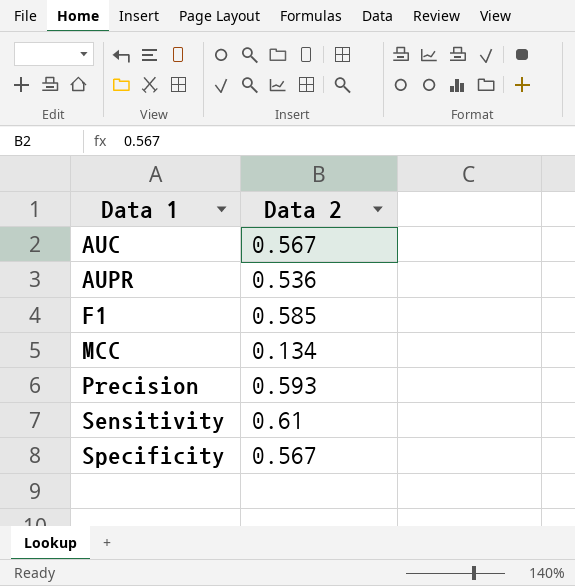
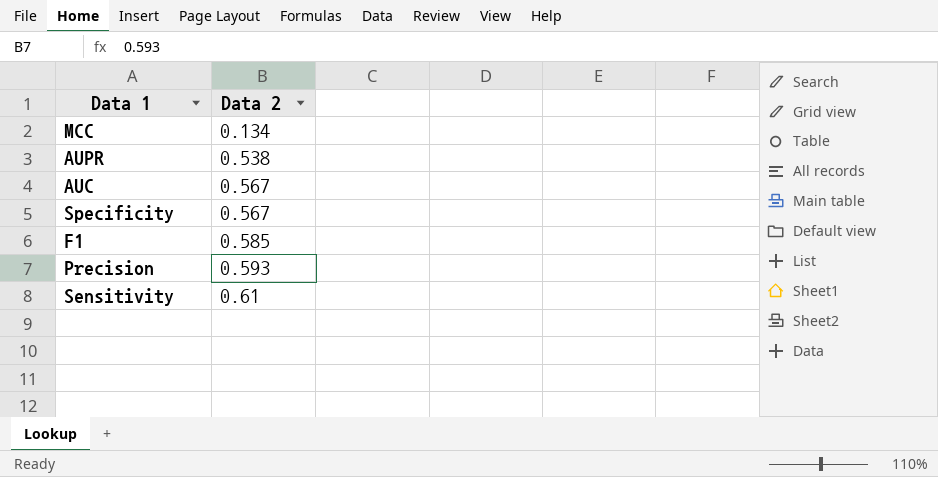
row order: Data 1 ascending -> Data 2 ascending
AUPR | Data 2: 0.536 -> 0.538

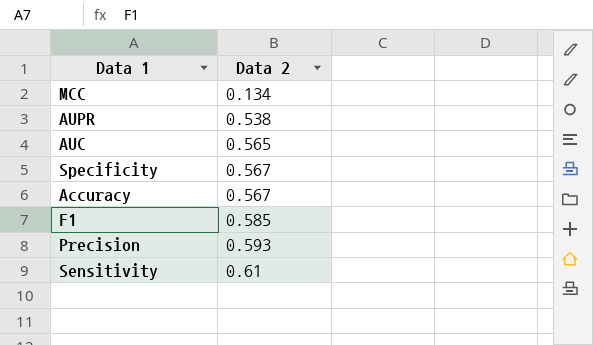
AUC | Data 2: 0.567 -> 0.565
row Accuracy: none -> 0.567

